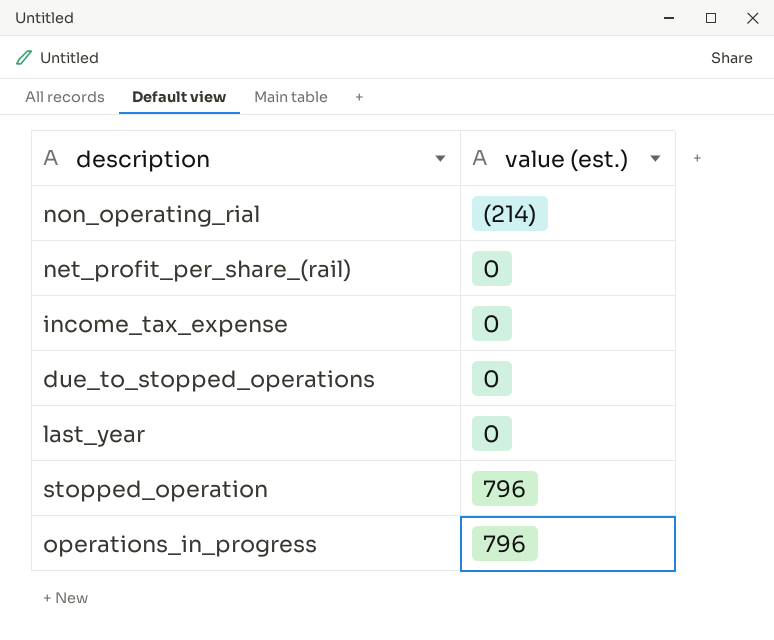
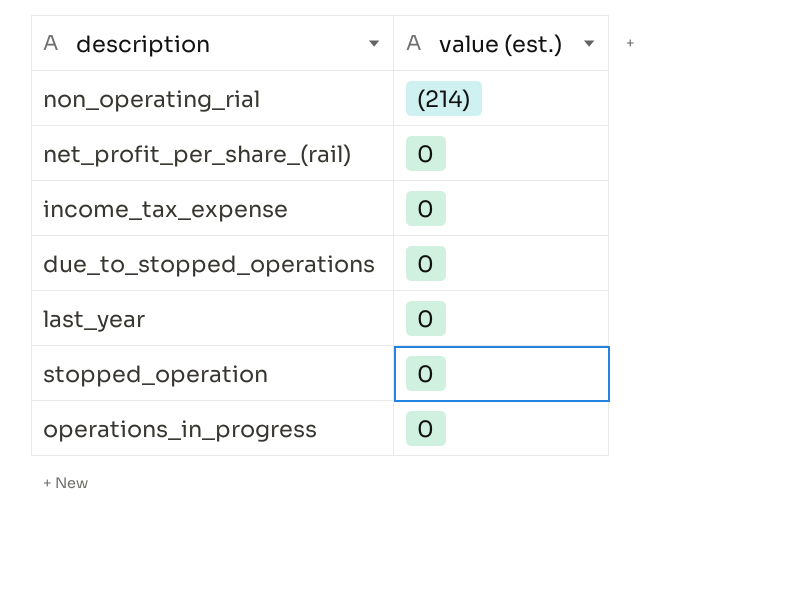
stopped_operation | value (est.): 796 -> 0
operations_in_progress | value (est.): 796 -> 0

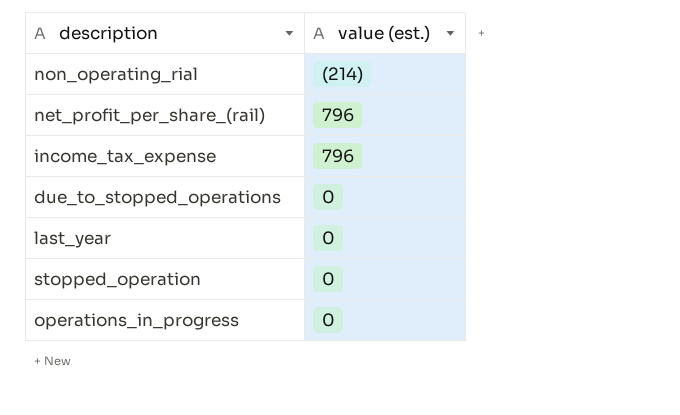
net_profit_per_share_(rail) | value (est.): 0 -> 796
income_tax_expense | value (est.): 0 -> 796

